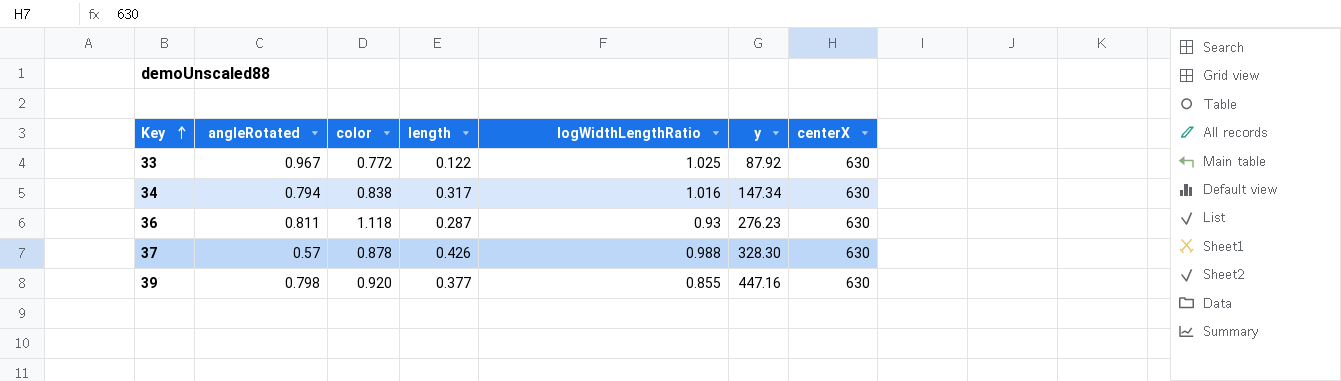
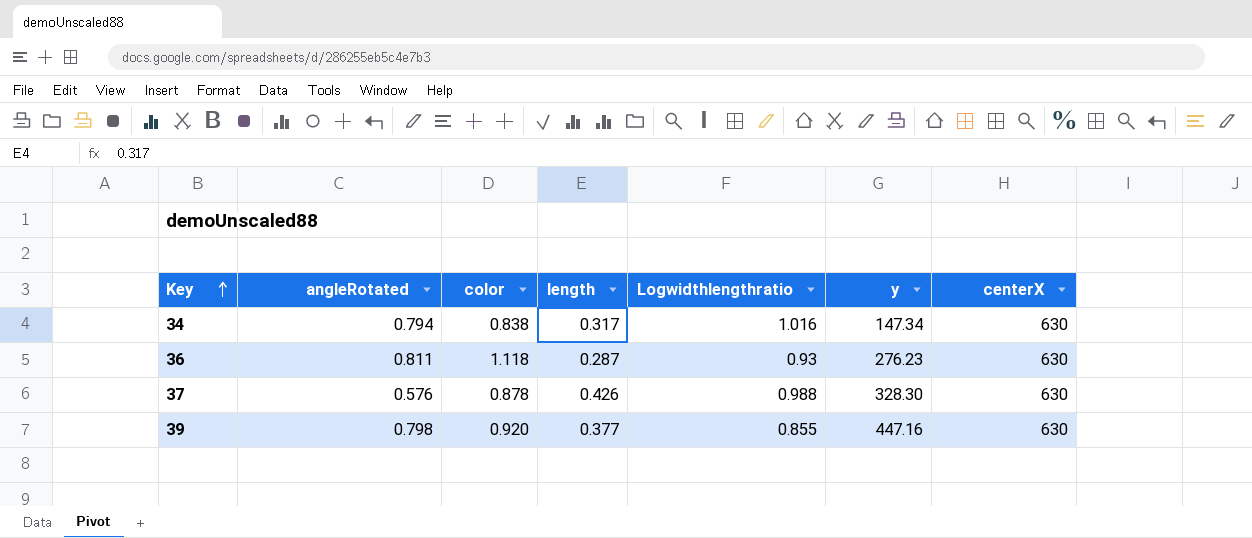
column name: logWidthLengthRatio -> Logwidthlengthratio
row 33: 0.967 | 0.772 | 0.122 | 1.025 | 87.92 | 630 -> none
37 | angleRotated: 0.57 -> 0.576

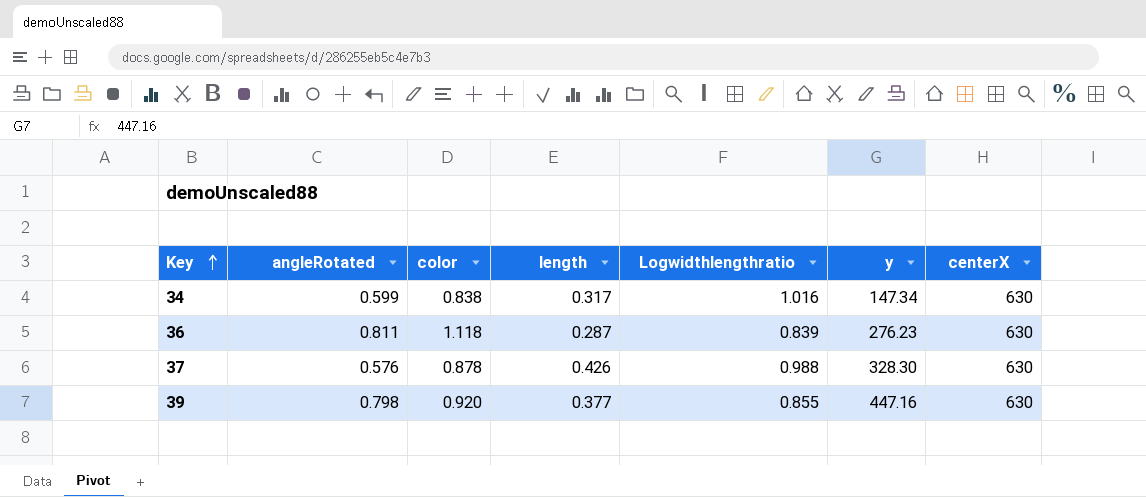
34 | angleRotated: 0.794 -> 0.599
36 | Logwidthlengthratio: 0.93 -> 0.839

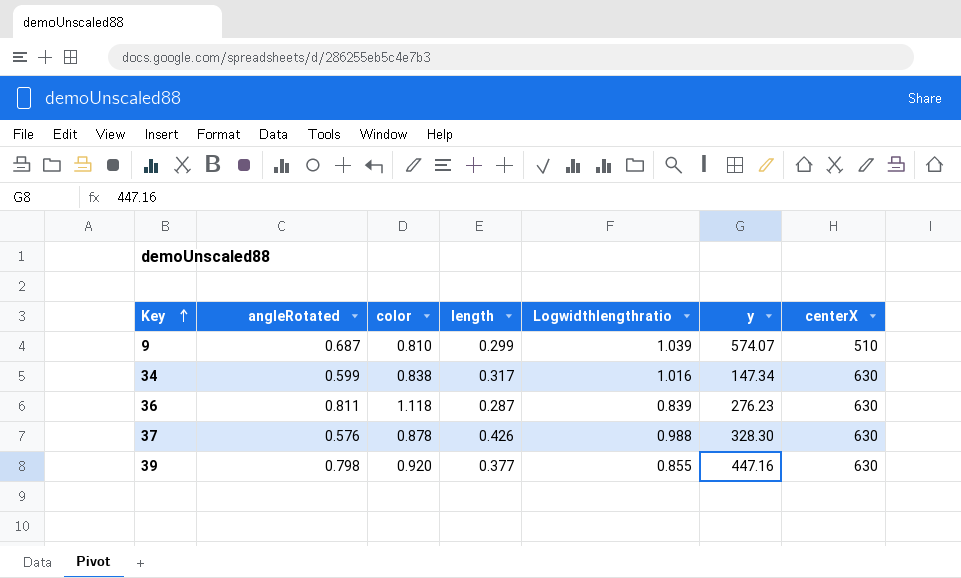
row 9: none -> 0.687 | 0.810 | 0.299 | 1.039 | 574.07 | 510

